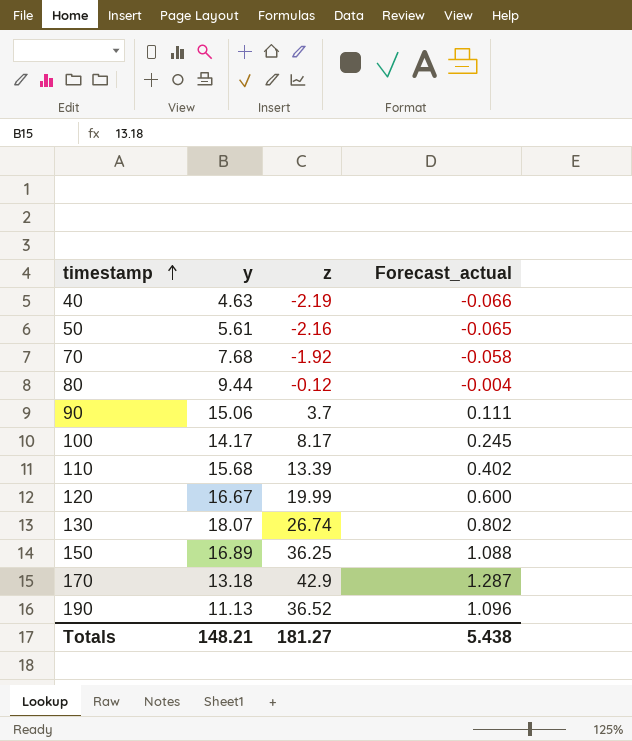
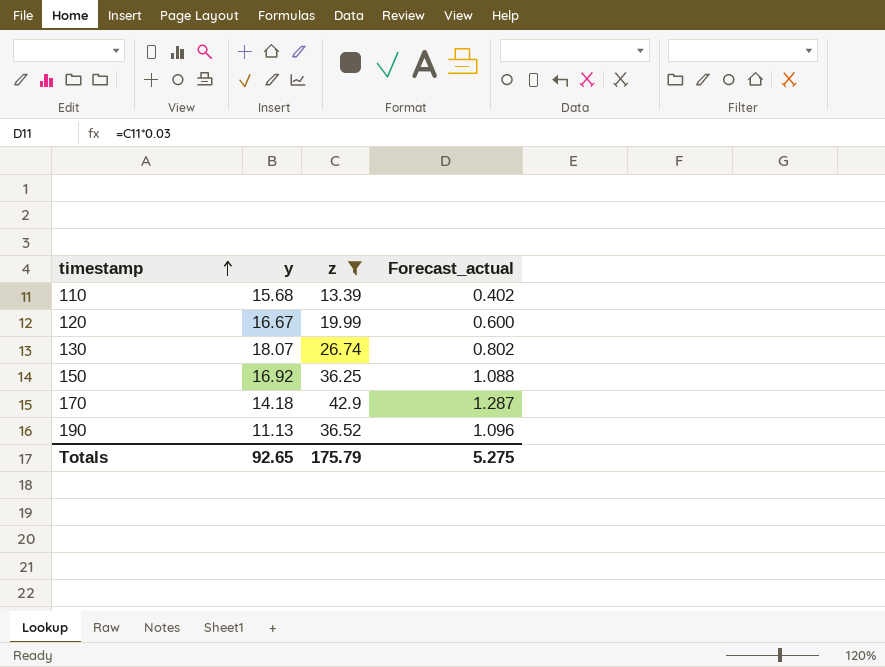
filter: none -> z >= 13.39
150 | y: 16.89 -> 16.92
170 | y: 13.18 -> 14.18
Totals | y: 148.21 -> 92.65
Totals | z: 181.27 -> 175.79
Totals | Forecast_actual: 5.438 -> 5.275

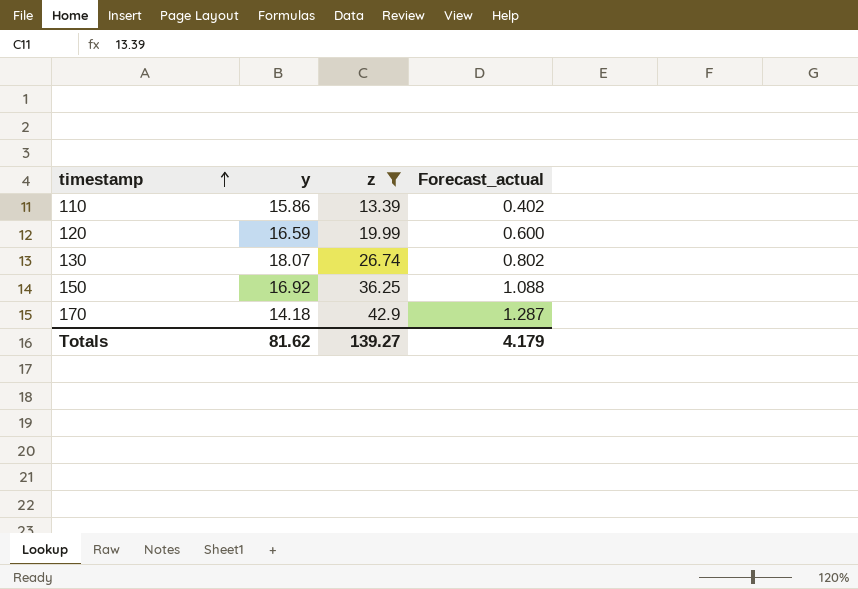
row 190: 11.13 | 36.52 | 1.096 -> none
110 | y: 15.68 -> 15.86
120 | y: 16.67 -> 16.59
Totals | y: 92.65 -> 81.62
Totals | z: 175.79 -> 139.27
Totals | Forecast_actual: 5.275 -> 4.179

